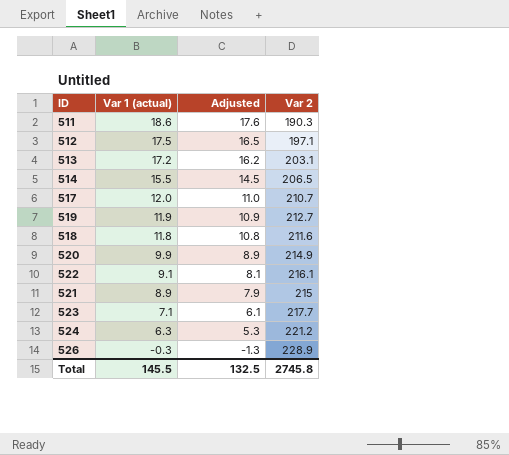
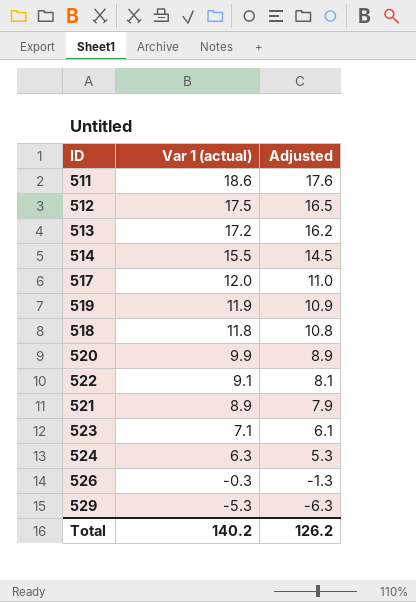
column Var 2 | position: 4 -> none
row 529: none -> -5.3 | -6.3
Total | Var 1 (actual): 145.5 -> 140.2
Total | Adjusted: 132.5 -> 126.2

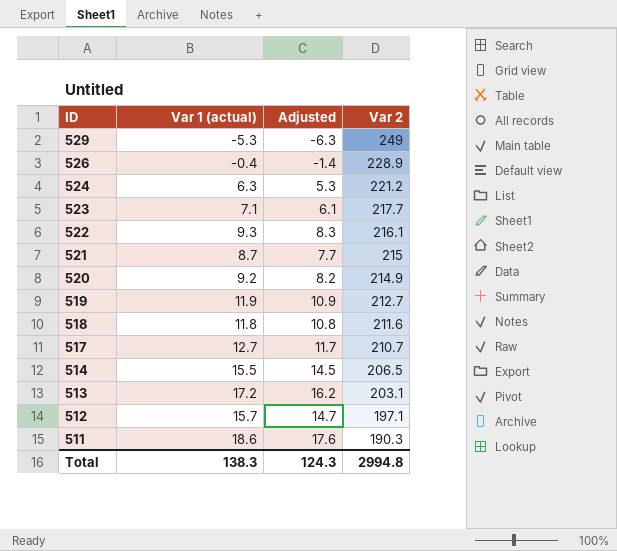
row order: Var 1 (actual) descending -> ID descending
column Var 2 | position: none -> 4
526 | Var 1 (actual): -0.3 -> -0.4
526 | Adjusted: -1.3 -> -1.4
522 | Var 1 (actual): 9.1 -> 9.3
522 | Adjusted: 8.1 -> 8.3
521 | Var 1 (actual): 8.9 -> 8.7
521 | Adjusted: 7.9 -> 7.7
520 | Var 1 (actual): 9.9 -> 9.2
520 | Adjusted: 8.9 -> 8.2
517 | Var 1 (actual): 12.0 -> 12.7
517 | Adjusted: 11.0 -> 11.7
512 | Var 1 (actual): 17.5 -> 15.7
512 | Adjusted: 16.5 -> 14.7
Total | Var 1 (actual): 140.2 -> 138.3
Total | Adjusted: 126.2 -> 124.3

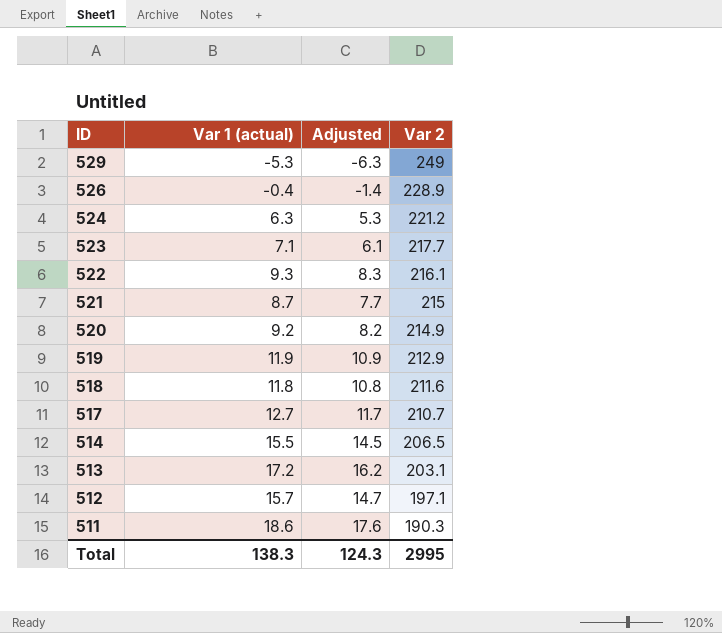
519 | Var 2: 212.7 -> 212.9
Total | Var 2: 2994.8 -> 2995

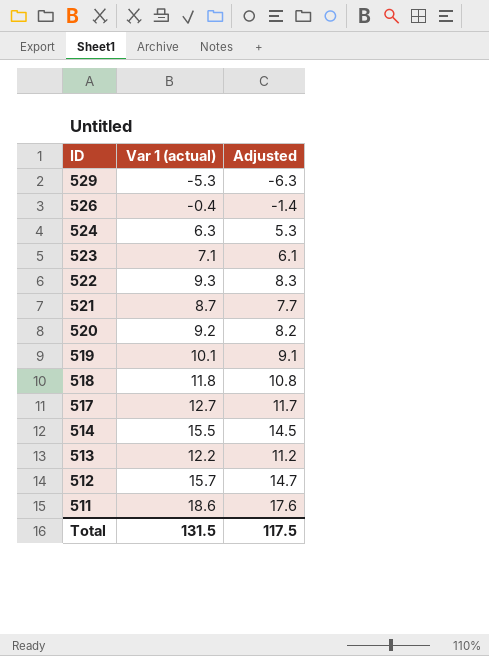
column Var 2 | position: 4 -> none
519 | Var 1 (actual): 11.9 -> 10.1
519 | Adjusted: 10.9 -> 9.1
513 | Var 1 (actual): 17.2 -> 12.2
513 | Adjusted: 16.2 -> 11.2
Total | Var 1 (actual): 138.3 -> 131.5
Total | Adjusted: 124.3 -> 117.5

